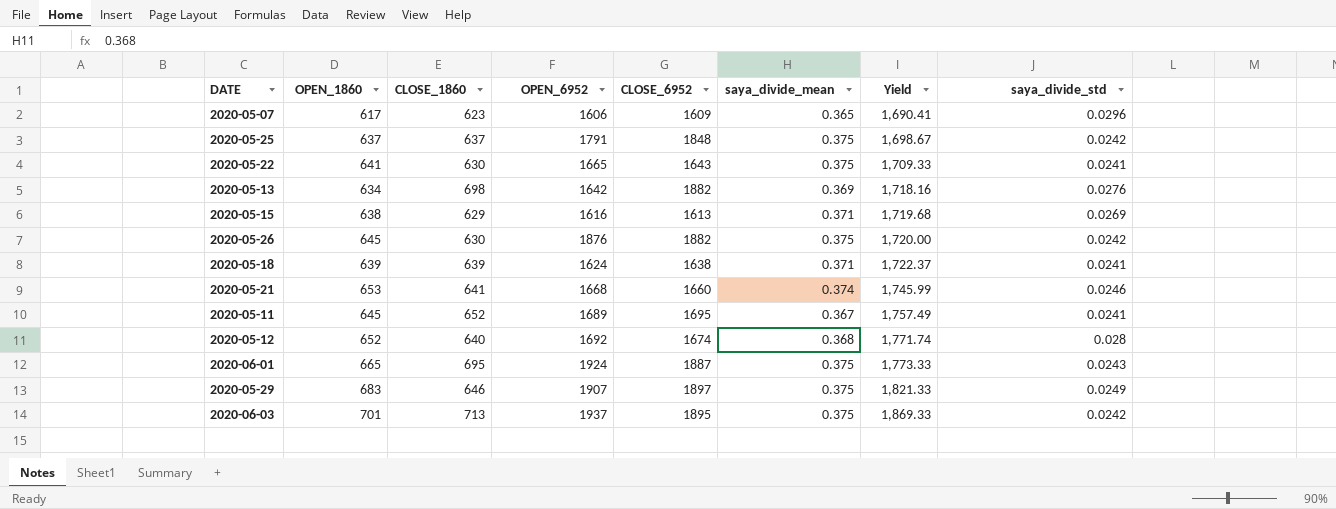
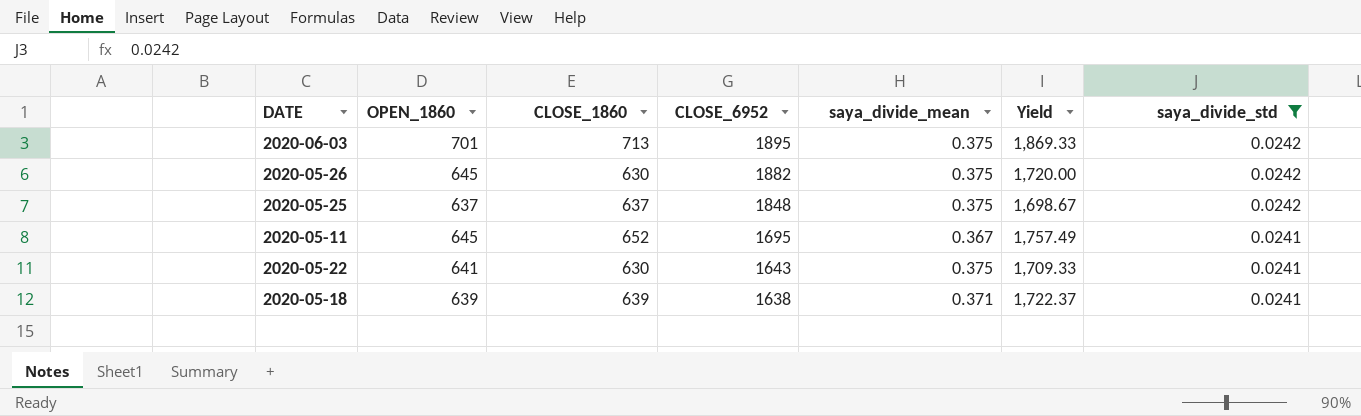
filter: none -> saya_divide_std <= 0.0242
row order: Yield ascending -> CLOSE_6952 descending
column OPEN_6952 | position: 4 -> none

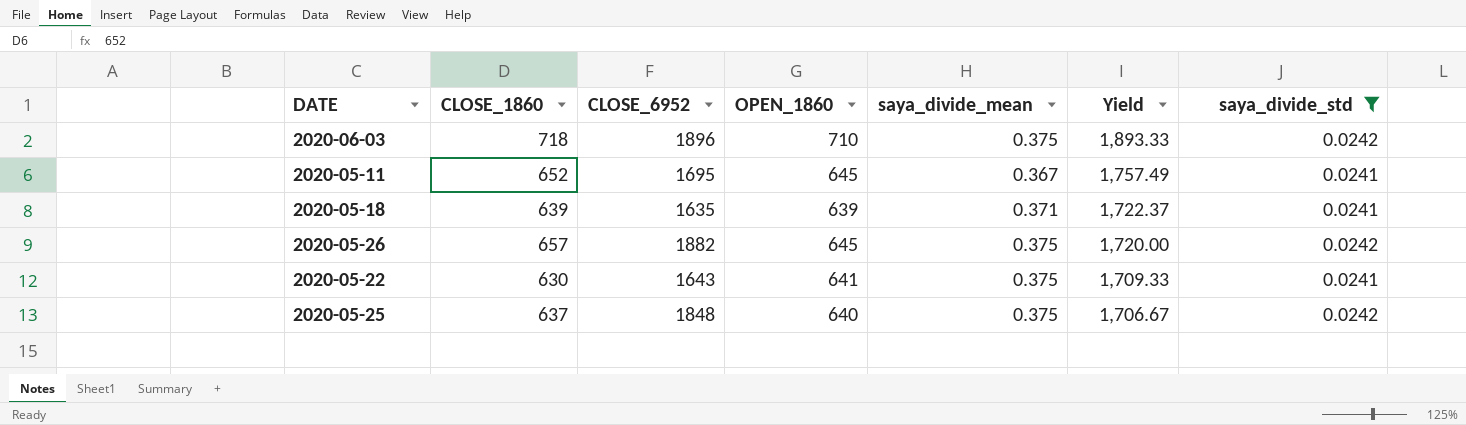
row order: CLOSE_6952 descending -> Yield descending
column OPEN_1860 | position: 2 -> 4
2020-06-03 | CLOSE_1860: 713 -> 718
2020-06-03 | CLOSE_6952: 1895 -> 1896
2020-06-03 | OPEN_1860: 701 -> 710
2020-06-03 | Yield: 1,869.33 -> 1,893.33
2020-05-18 | CLOSE_6952: 1638 -> 1635
2020-05-26 | CLOSE_1860: 630 -> 657
2020-05-25 | OPEN_1860: 637 -> 640
2020-05-25 | Yield: 1,698.67 -> 1,706.67

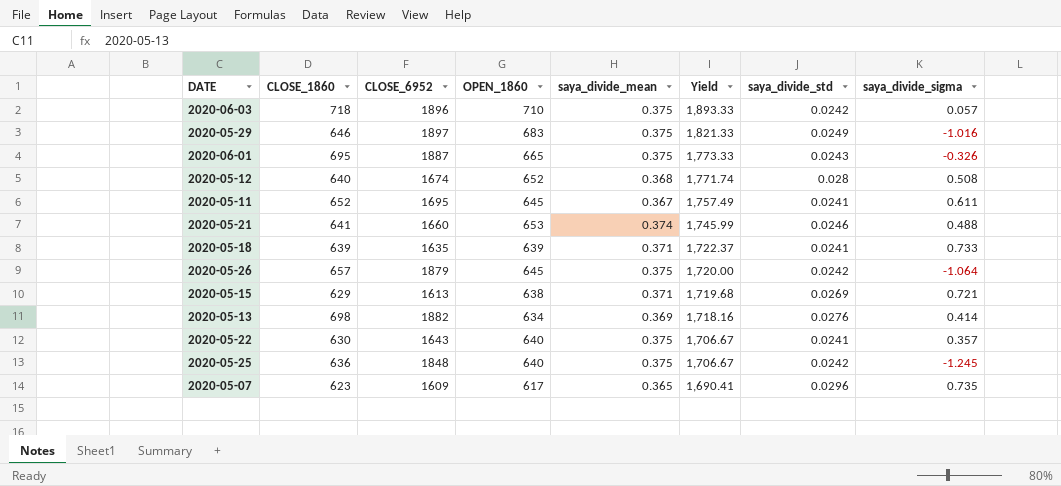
filter: saya_divide_std <= 0.0242 -> none
column saya_divide_sigma | position: none -> 8
2020-05-26 | CLOSE_6952: 1882 -> 1879
2020-05-22 | OPEN_1860: 641 -> 640
2020-05-22 | Yield: 1,709.33 -> 1,706.67
2020-05-25 | CLOSE_1860: 637 -> 636

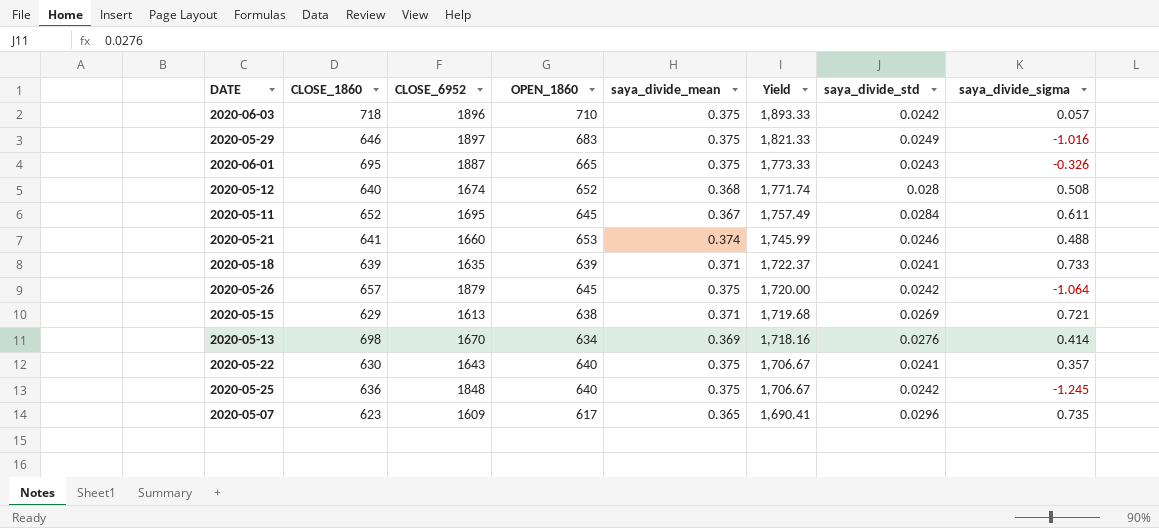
2020-05-11 | saya_divide_std: 0.0241 -> 0.0284
2020-05-13 | CLOSE_6952: 1882 -> 1670

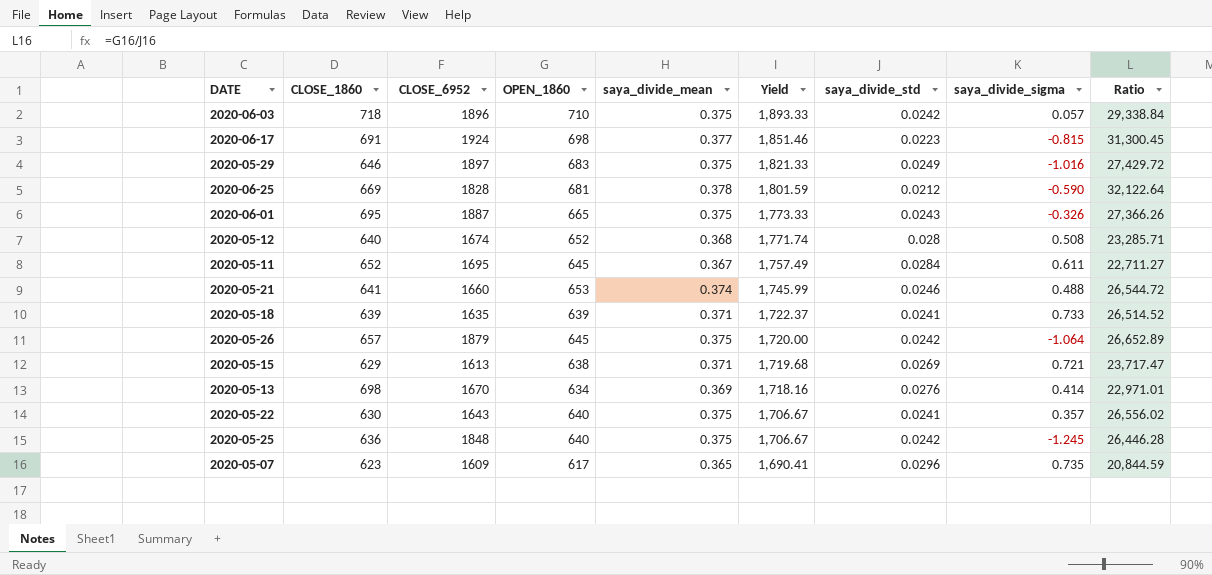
column Ratio | formula: none -> [OPEN_1860] / [saya_divide_std]
row 2020-06-17: none -> 691 | 1924 | 698 | 0.377 | 1,851.46 | 0.0223 | -0.815 | 31,300.45
row 2020-06-25: none -> 669 | 1828 | 681 | 0.378 | 1,801.59 | 0.0212 | -0.590 | 32,122.64

